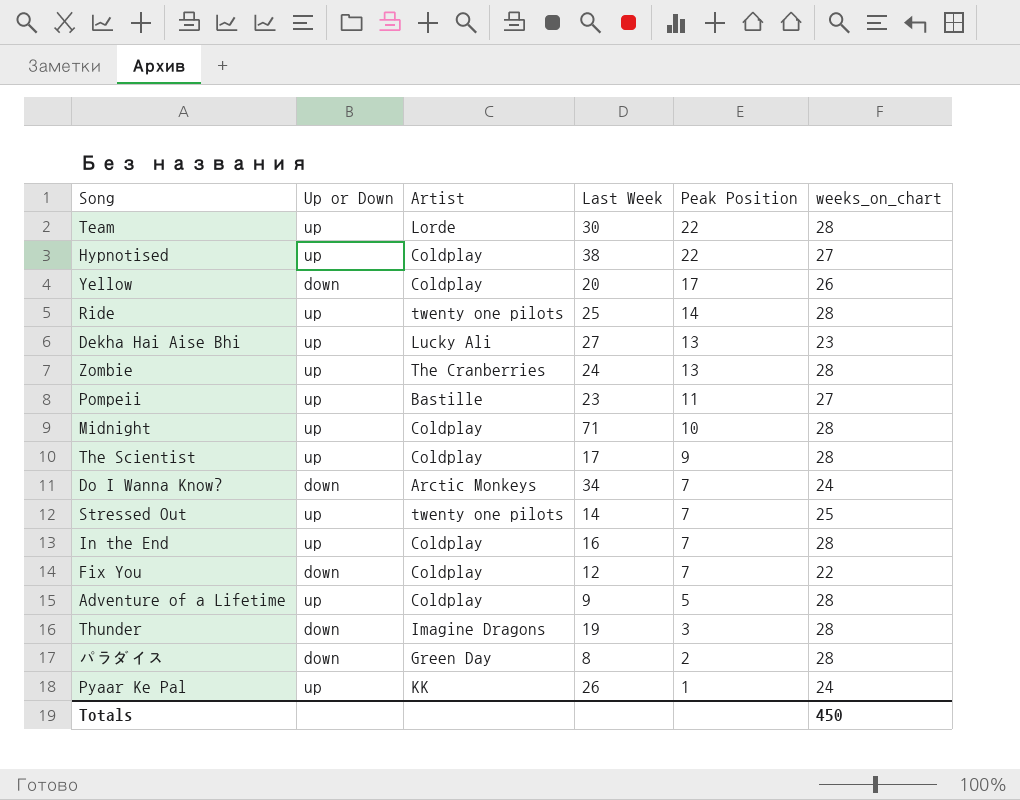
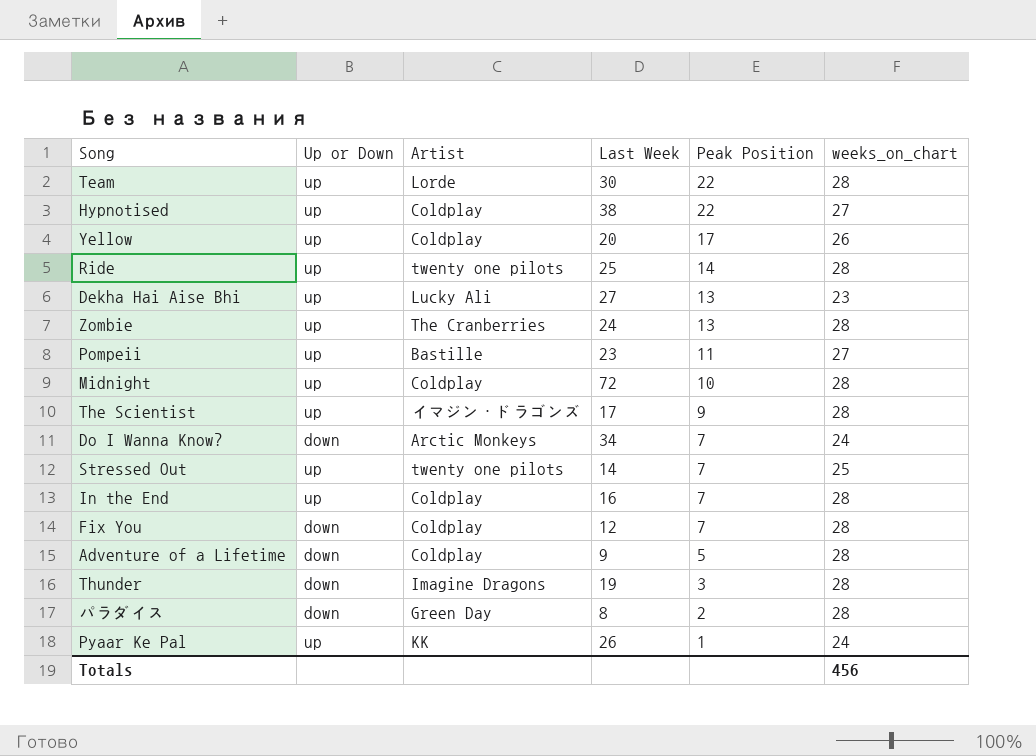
Yellow | Up or Down: down -> up
Midnight | Last Week: 71 -> 72
The Scientist | Artist: Coldplay -> イマジン・ドラゴンズ
Fix You | weeks_on_chart: 22 -> 28
Adventure of a Lifetime | Up or Down: up -> down
Totals | weeks_on_chart: 450 -> 456

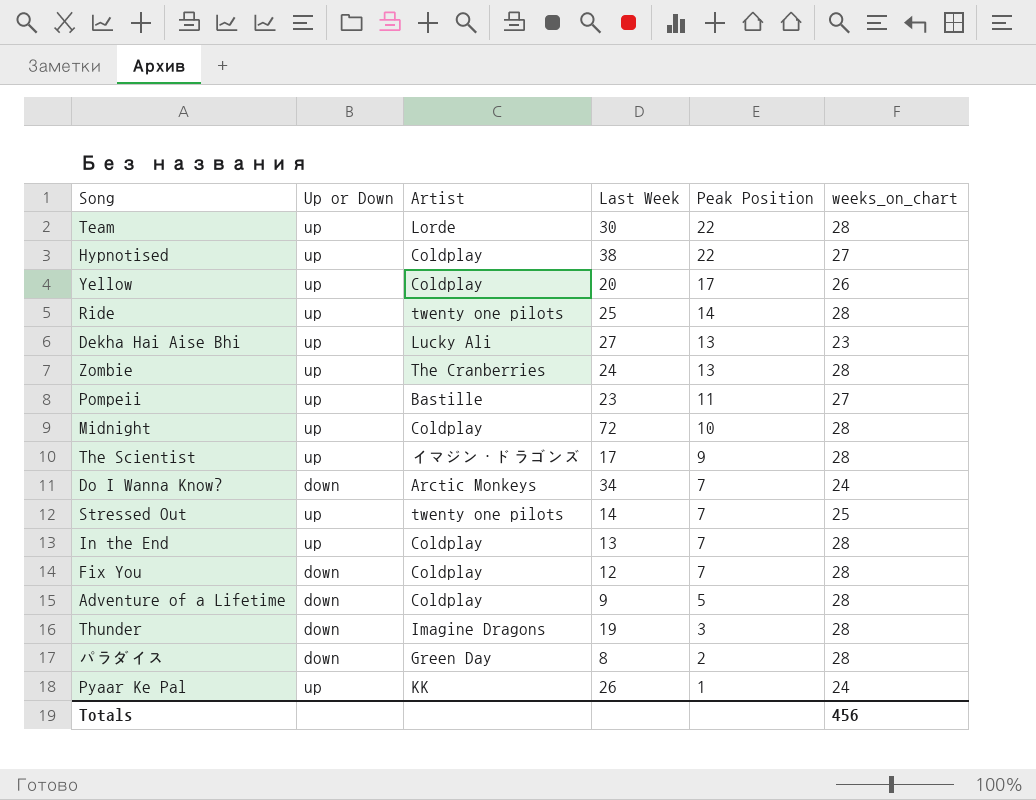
In the End | Last Week: 16 -> 13

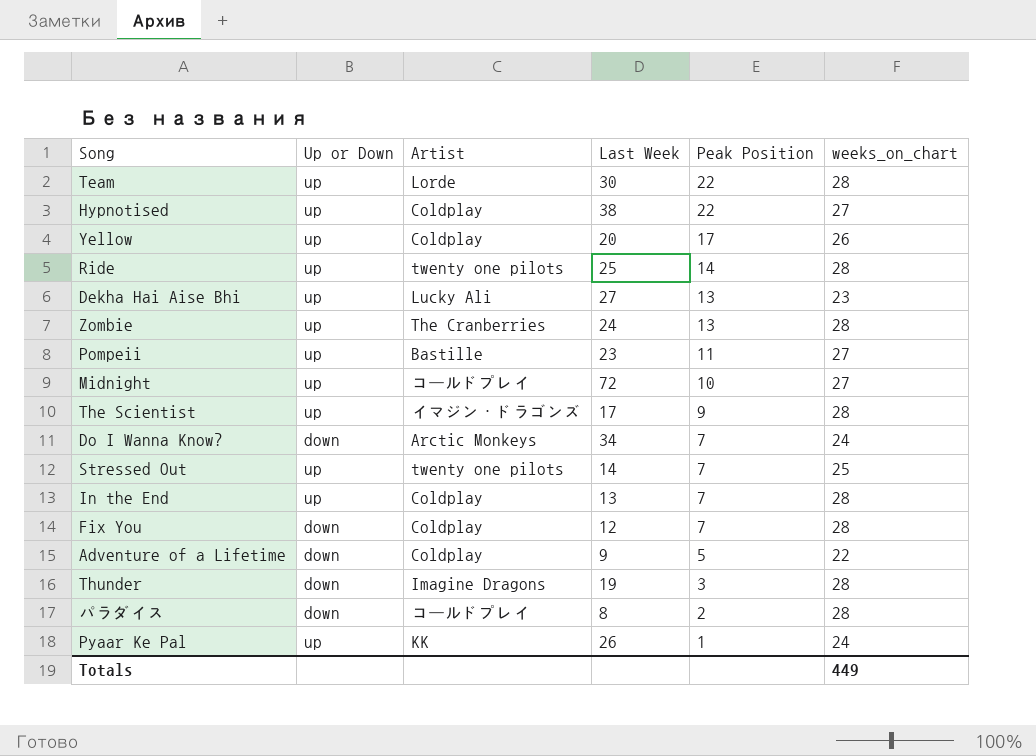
Midnight | Artist: Coldplay -> コールドプレイ
Midnight | weeks_on_chart: 28 -> 27
Adventure of a Lifetime | weeks_on_chart: 28 -> 22
パラダイス | Artist: Green Day -> コールドプレイ
Totals | weeks_on_chart: 456 -> 449

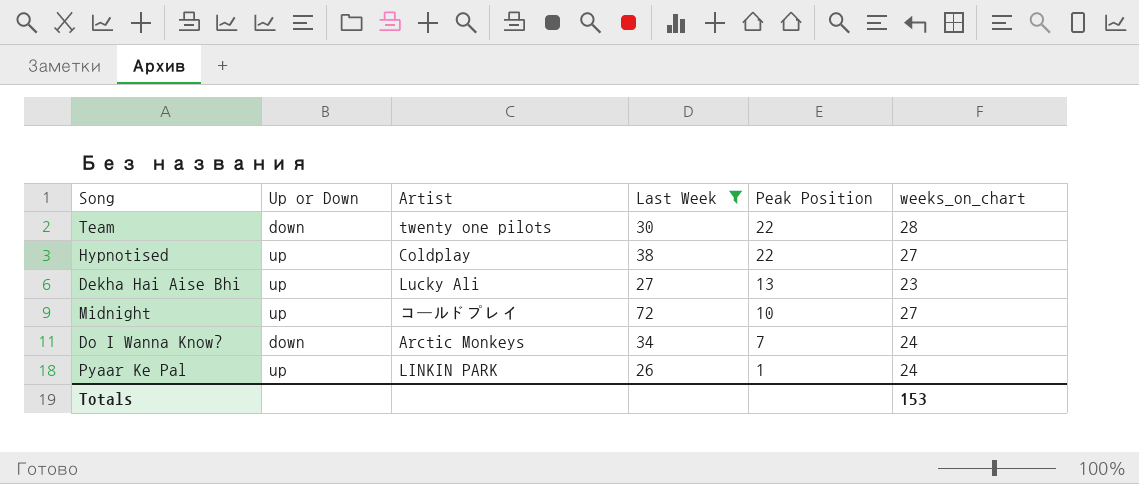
filter: none -> Last Week >= 26
Team | Up or Down: up -> down
Team | Artist: Lorde -> twenty one pilots
Pyaar Ke Pal | Artist: KK -> LINKIN PARK
Totals | weeks_on_chart: 449 -> 153

